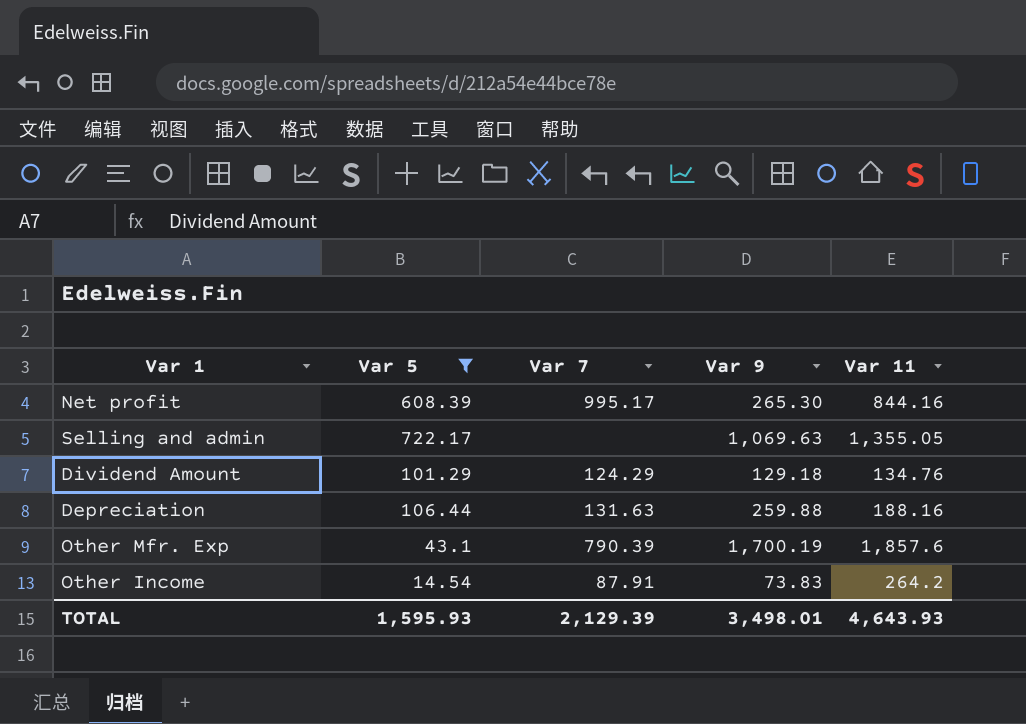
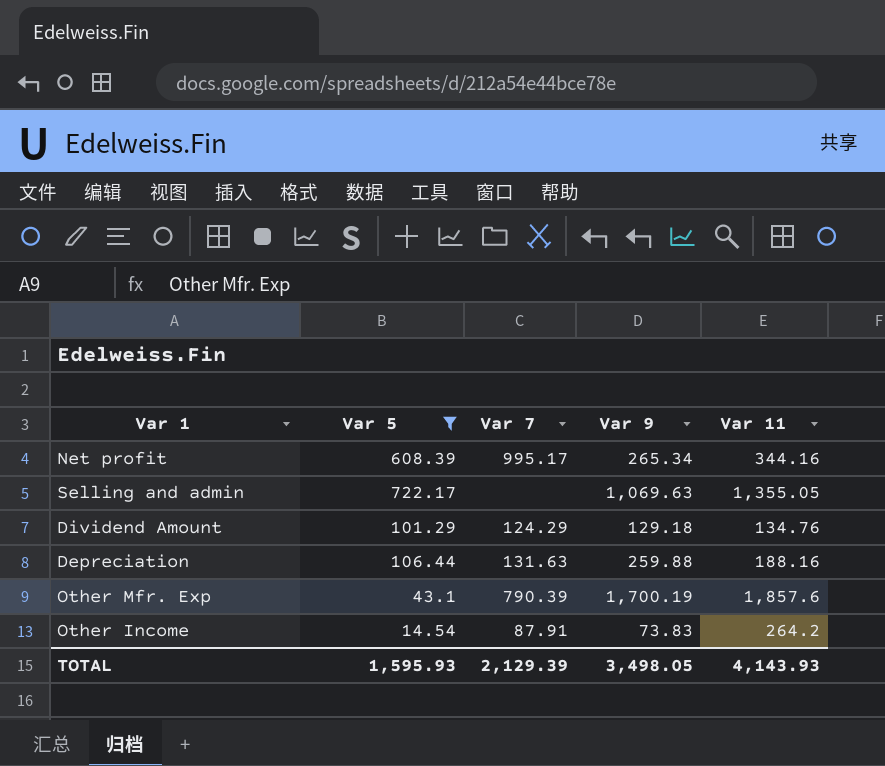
Net profit | Var 9: 265.30 -> 265.34
Net profit | Var 11: 844.16 -> 344.16
TOTAL | Var 9: 3,498.01 -> 3,498.05
TOTAL | Var 11: 4,643.93 -> 4,143.93

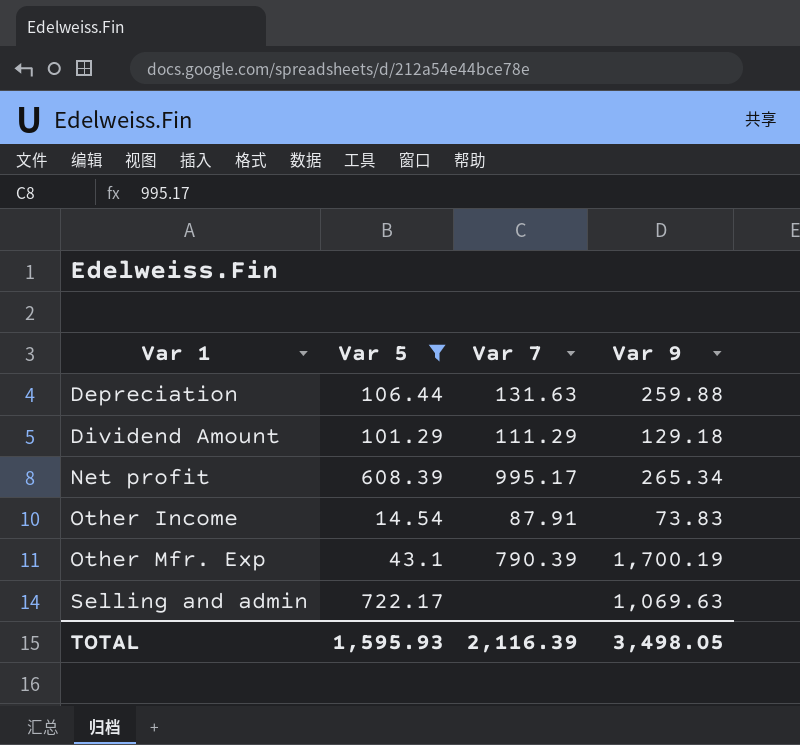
row order: none -> Var 1 ascending
column Var 11 | position: 5 -> none
Dividend Amount | Var 7: 124.29 -> 111.29
TOTAL | Var 7: 2,129.39 -> 2,116.39

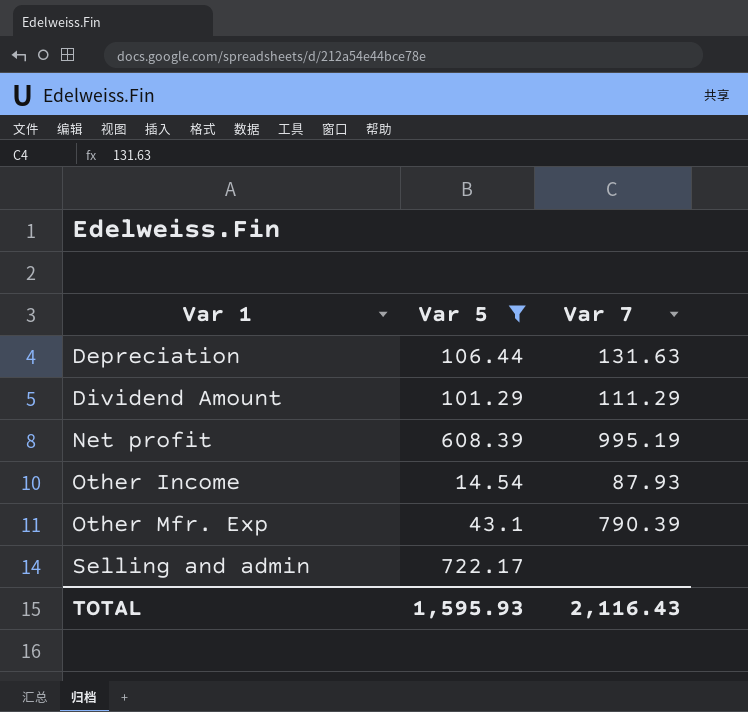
column Var 9 | position: 4 -> none
Net profit | Var 7: 995.17 -> 995.19
Other Income | Var 7: 87.91 -> 87.93
TOTAL | Var 7: 2,116.39 -> 2,116.43

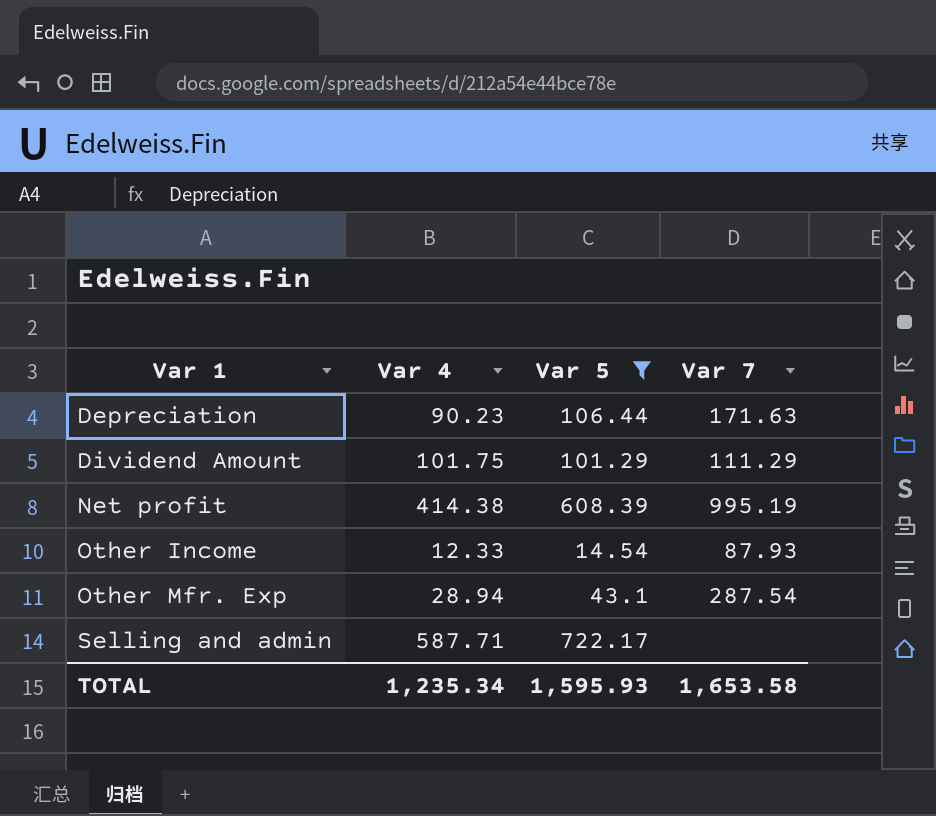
column Var 4 | position: none -> 2
Depreciation | Var 7: 131.63 -> 171.63
Other Mfr. Exp | Var 7: 790.39 -> 287.54
TOTAL | Var 7: 2,116.43 -> 1,653.58

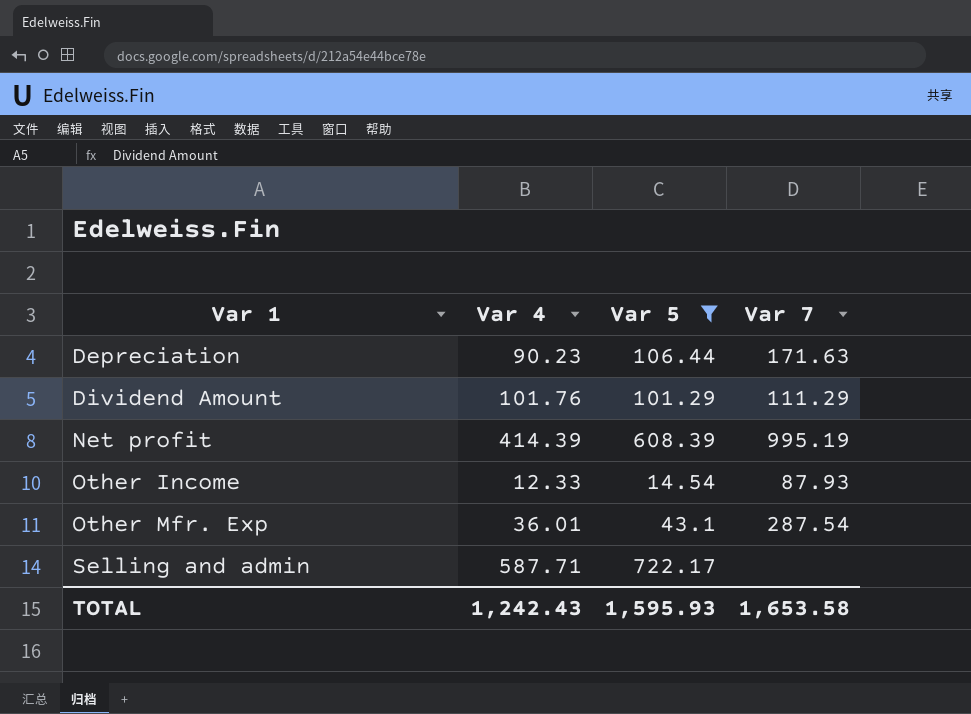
Dividend Amount | Var 4: 101.75 -> 101.76
Net profit | Var 4: 414.38 -> 414.39
Other Mfr. Exp | Var 4: 28.94 -> 36.01
TOTAL | Var 4: 1,235.34 -> 1,242.43

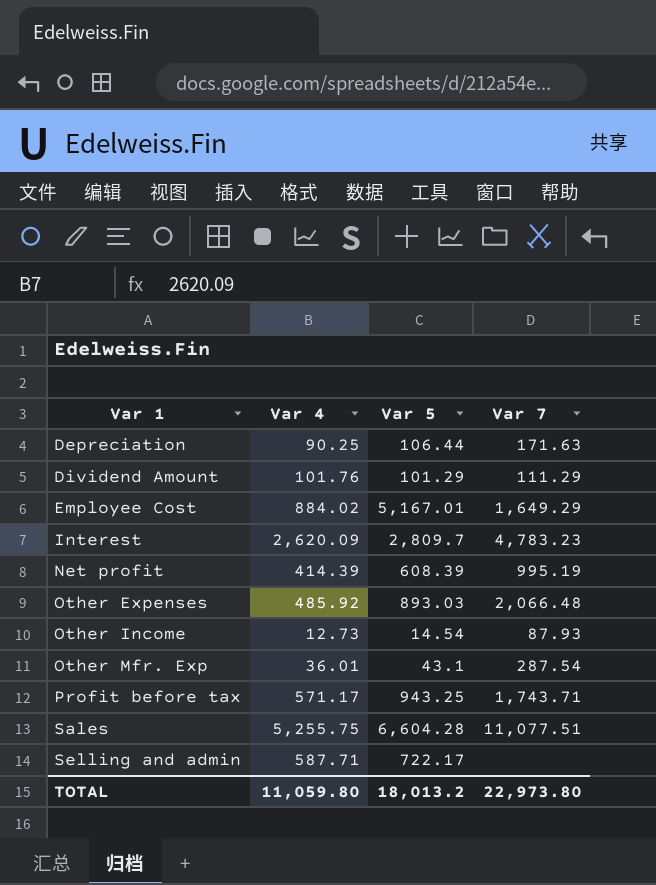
filter: Var 5 <= 722.17 -> none
Depreciation | Var 4: 90.23 -> 90.25
Other Income | Var 4: 12.33 -> 12.73
TOTAL | Var 4: 1,242.43 -> 11,059.80
TOTAL | Var 5: 1,595.93 -> 18,013.2
TOTAL | Var 7: 1,653.58 -> 22,973.80

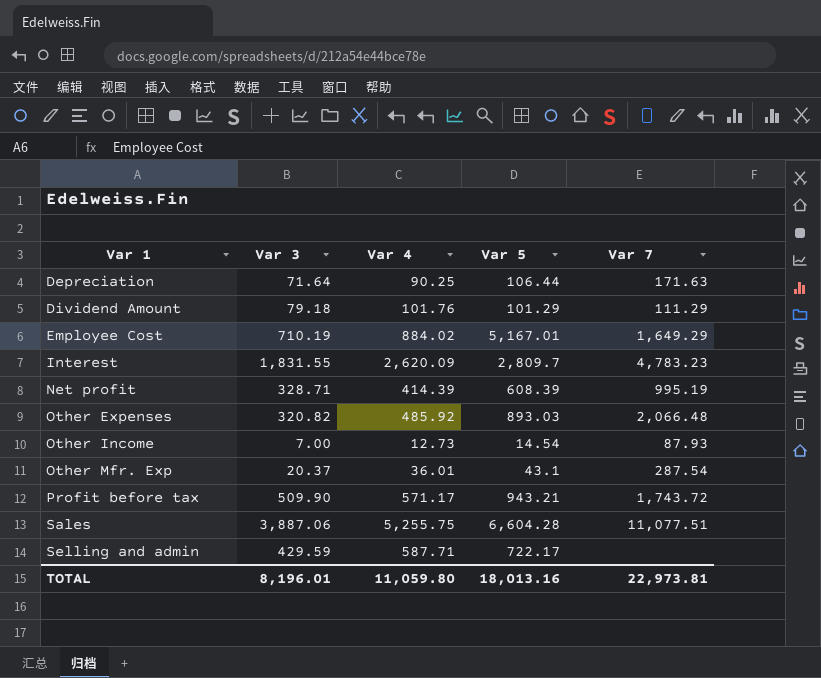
column Var 3 | position: none -> 2
Profit before tax | Var 5: 943.25 -> 943.21
Profit before tax | Var 7: 1,743.71 -> 1,743.72
TOTAL | Var 5: 18,013.2 -> 18,013.16
TOTAL | Var 7: 22,973.80 -> 22,973.81

